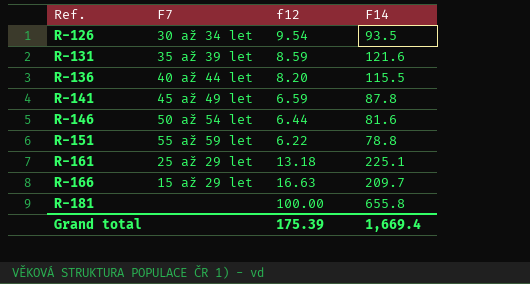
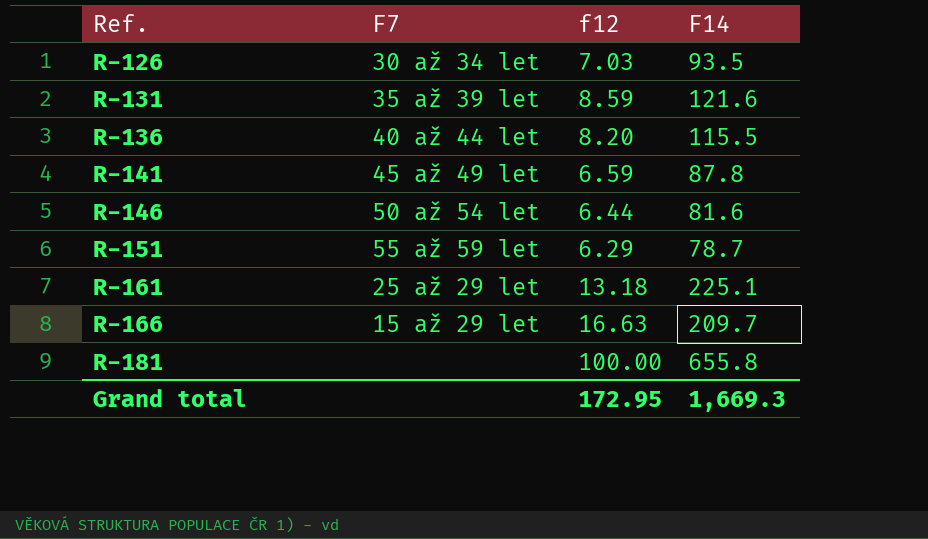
R-126 | f12: 9.54 -> 7.03
R-151 | f12: 6.22 -> 6.29
R-151 | F14: 78.8 -> 78.7
Grand total | f12: 175.39 -> 172.95
Grand total | F14: 1,669.4 -> 1,669.3

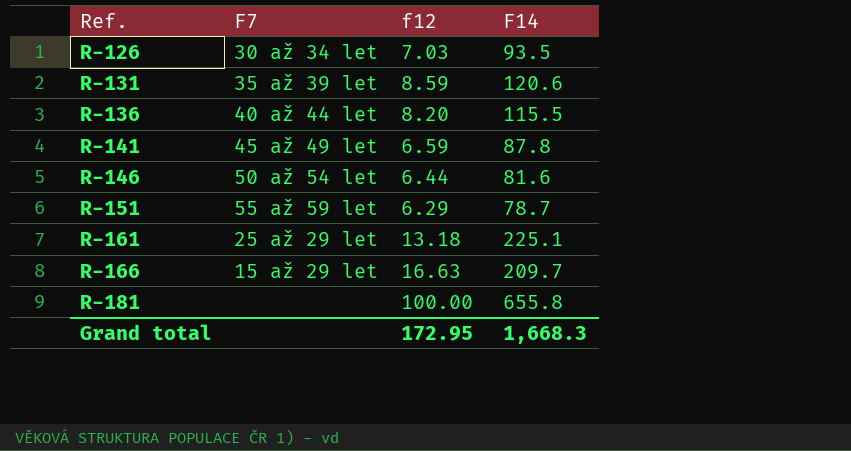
R-131 | F14: 121.6 -> 120.6
Grand total | F14: 1,669.3 -> 1,668.3

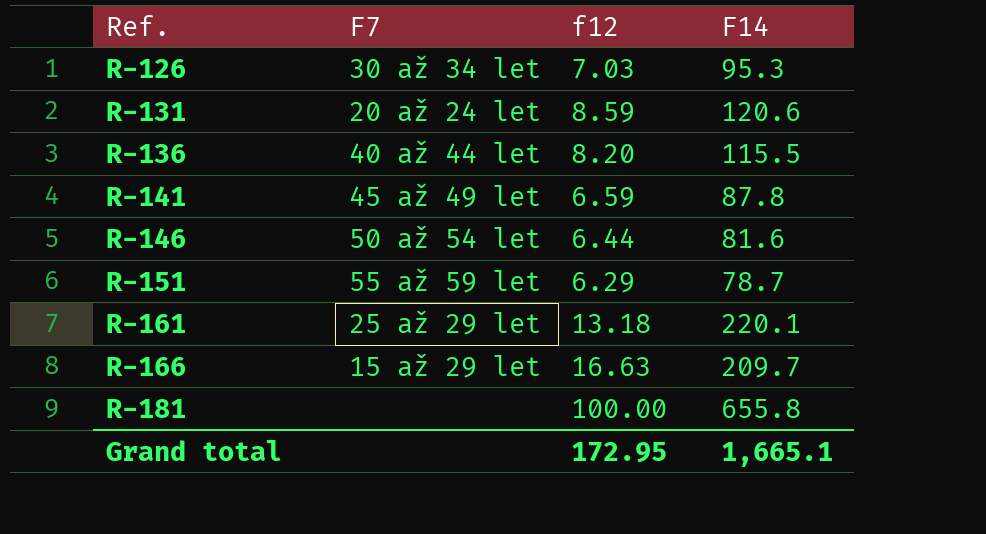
R-126 | F14: 93.5 -> 95.3
R-131 | F7: 35 až 39 let -> 20 až 24 let
R-161 | F14: 225.1 -> 220.1
Grand total | F14: 1,668.3 -> 1,665.1

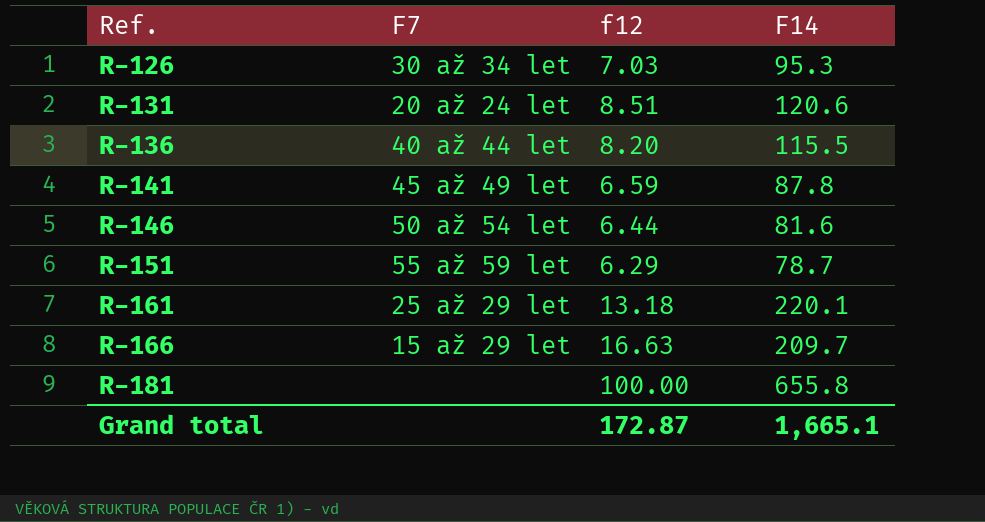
R-131 | f12: 8.59 -> 8.51
Grand total | f12: 172.95 -> 172.87

